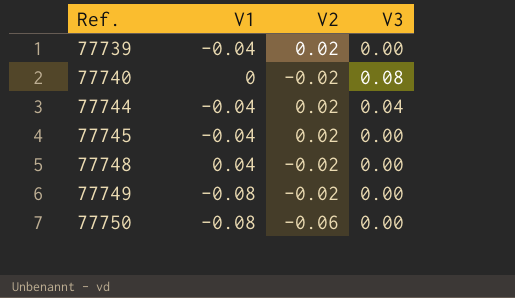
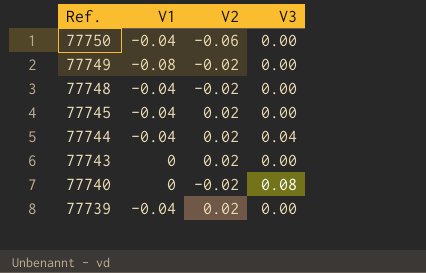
row order: Ref. ascending -> Ref. descending
77750 | V1: -0.08 -> -0.04
77748 | V1: 0.04 -> -0.04
row 77743: none -> 0 | 0.02 | 0.00

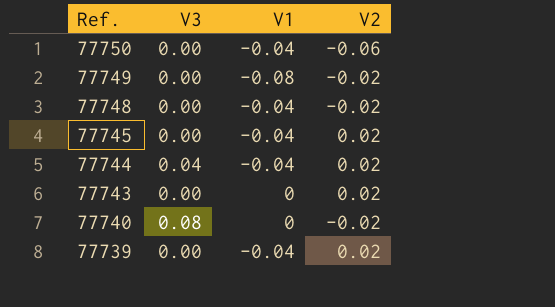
column V3 | position: 4 -> 2

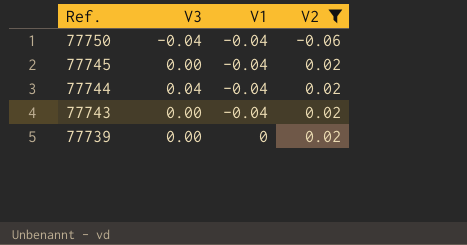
filter: none -> V2 != -0.02
77750 | V3: 0.00 -> -0.04
77743 | V1: 0 -> -0.04
77739 | V1: -0.04 -> 0

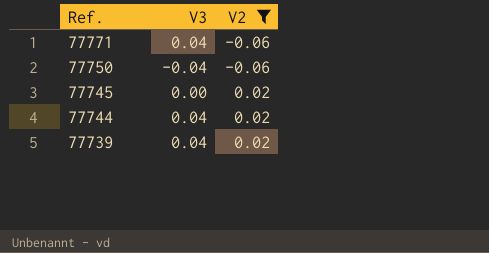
column V1 | position: 3 -> none
row 77743: 0.00 | -0.04 | 0.02 -> none
row 77771: none -> 0.04 | -0.06
77739 | V3: 0.00 -> 0.04

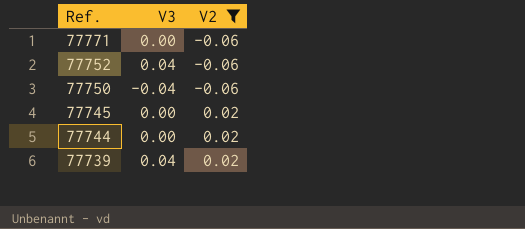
77771 | V3: 0.04 -> 0.00
row 77752: none -> 0.04 | -0.06
77744 | V3: 0.04 -> 0.00

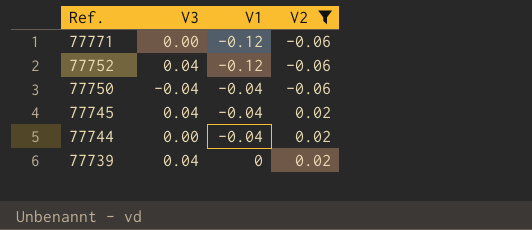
column V1 | position: none -> 3
77745 | V3: 0.00 -> 0.04

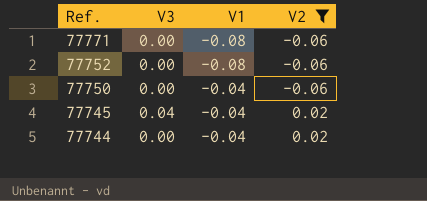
row 77739: 0.04 | 0 | 0.02 -> none
77771 | V1: -0.12 -> -0.08
77752 | V3: 0.04 -> 0.00
77752 | V1: -0.12 -> -0.08
77750 | V3: -0.04 -> 0.00

